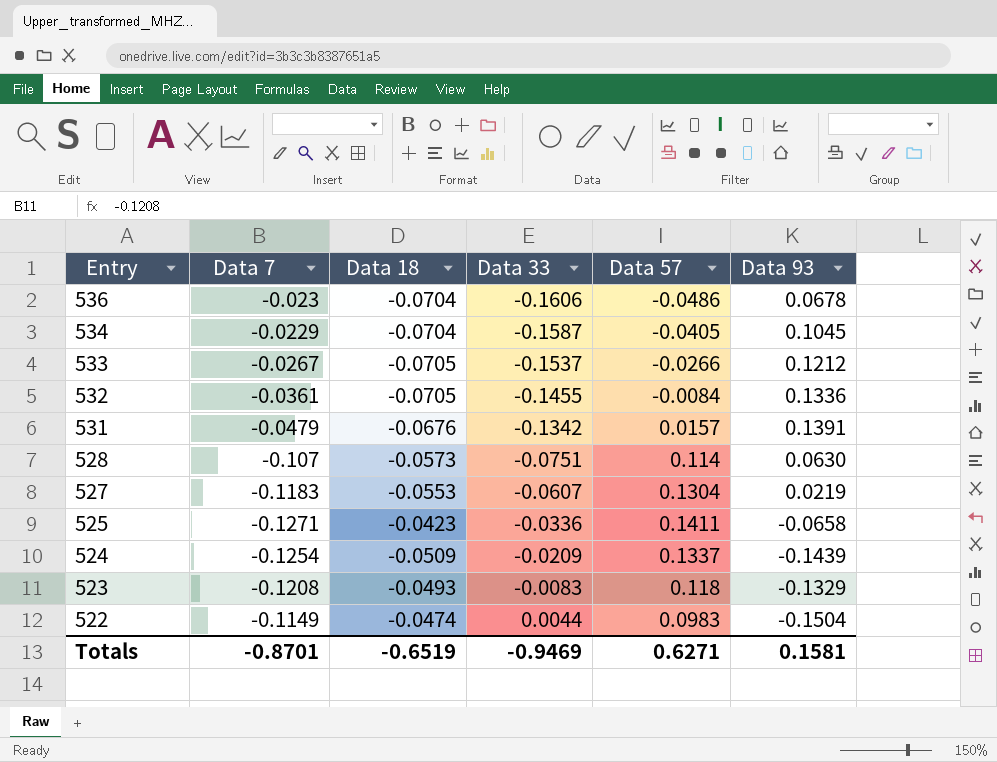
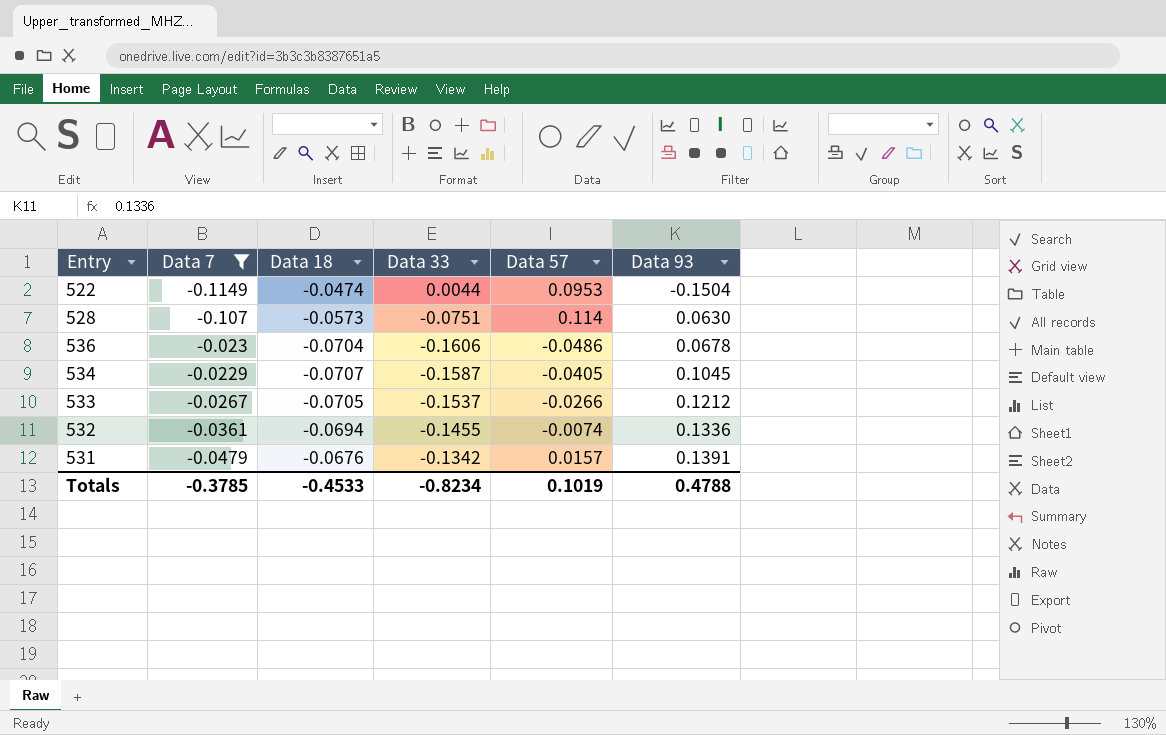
filter: none -> Data 7 >= -0.1149
row order: Entry descending -> Data 93 ascending
522 | Data 57: 0.0983 -> 0.0953
534 | Data 18: -0.0704 -> -0.0707
532 | Data 18: -0.0705 -> -0.0694
532 | Data 57: -0.0084 -> -0.0074
Totals | Data 7: -0.8701 -> -0.3785
Totals | Data 18: -0.6519 -> -0.4533
Totals | Data 33: -0.9469 -> -0.8234
Totals | Data 57: 0.6271 -> 0.1019
Totals | Data 93: 0.1581 -> 0.4788

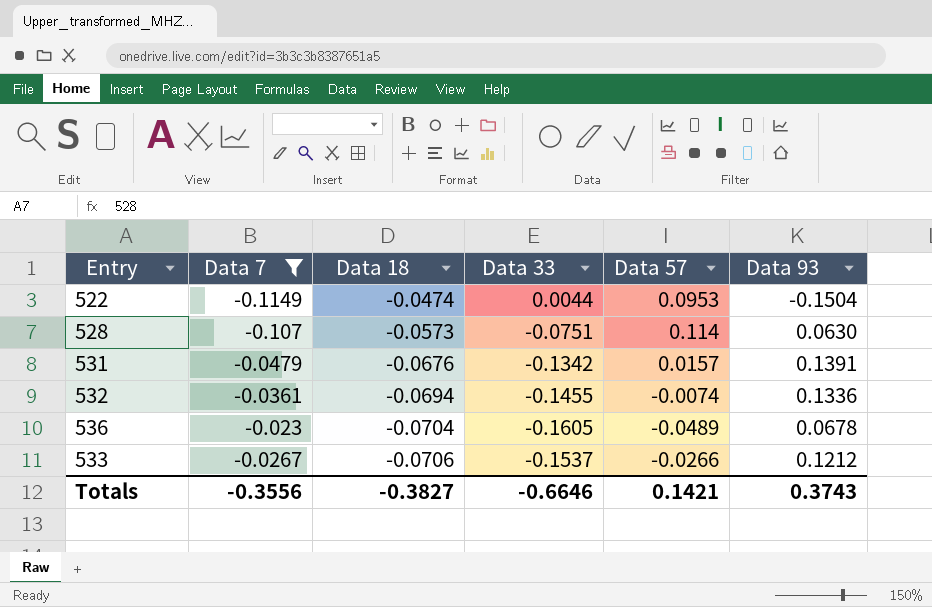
row order: Data 93 ascending -> Data 18 descending
row 534: -0.0229 | -0.0707 | -0.1587 | -0.0405 | 0.1045 -> none
536 | Data 33: -0.1606 -> -0.1605
536 | Data 57: -0.0486 -> -0.0489
533 | Data 18: -0.0705 -> -0.0706
Totals | Data 7: -0.3785 -> -0.3556
Totals | Data 18: -0.4533 -> -0.3827
Totals | Data 33: -0.8234 -> -0.6646
Totals | Data 57: 0.1019 -> 0.1421
Totals | Data 93: 0.4788 -> 0.3743

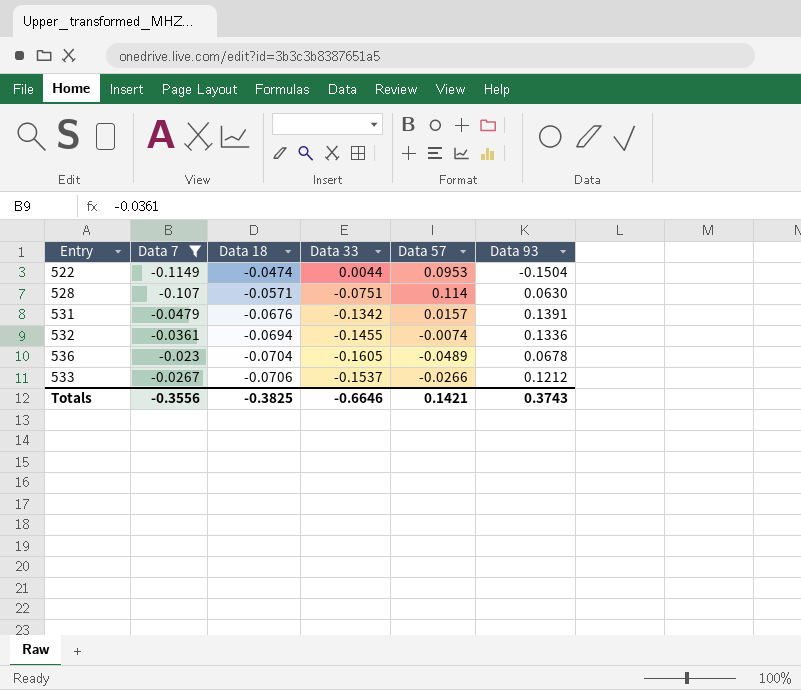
528 | Data 18: -0.0573 -> -0.0571
Totals | Data 18: -0.3827 -> -0.3825

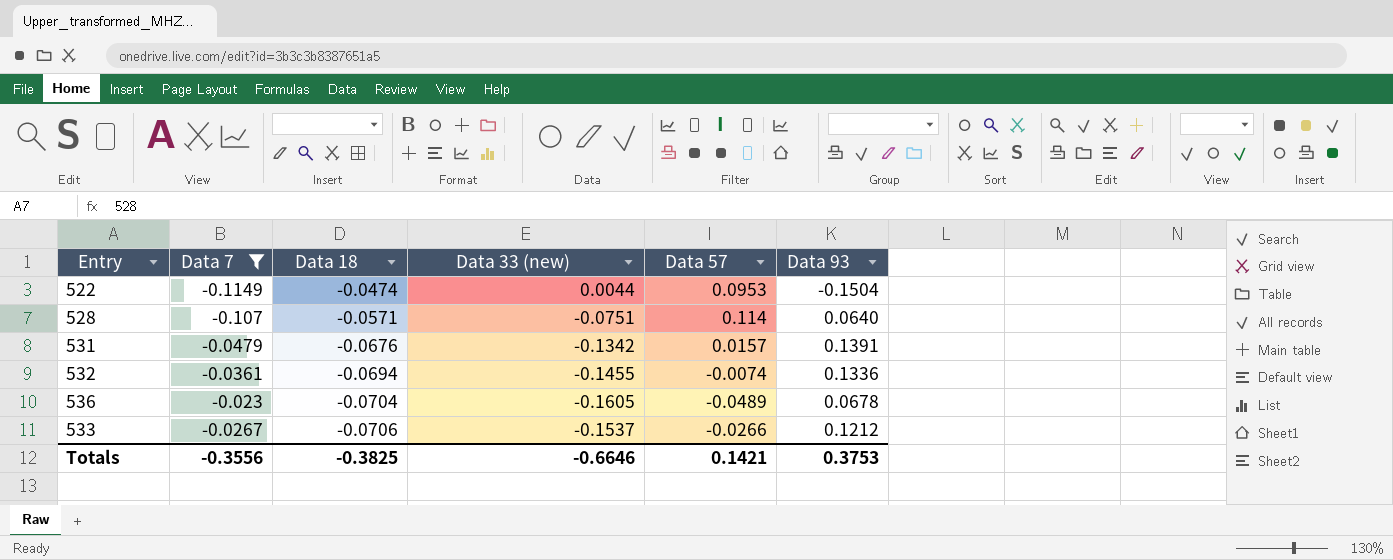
column name: Data 33 -> Data 33 (new)
528 | Data 93: 0.0630 -> 0.0640
Totals | Data 93: 0.3743 -> 0.3753

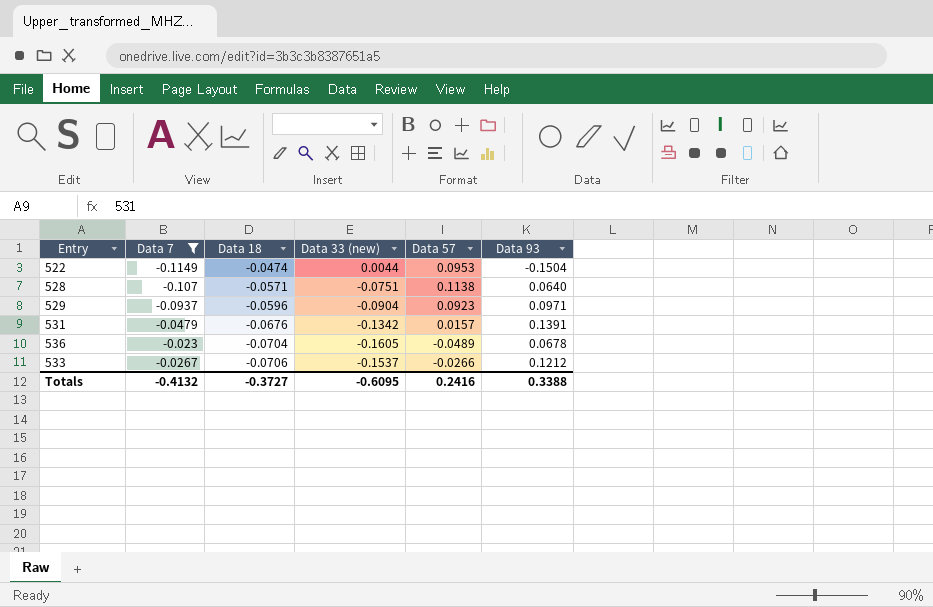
row 532: -0.0361 | -0.0694 | -0.1455 | -0.0074 | 0.1336 -> none
528 | Data 57: 0.114 -> 0.1138
row 529: none -> -0.0937 | -0.0596 | -0.0904 | 0.0923 | 0.0971
Totals | Data 7: -0.3556 -> -0.4132
Totals | Data 18: -0.3825 -> -0.3727
Totals | Data 33 (new): -0.6646 -> -0.6095
Totals | Data 57: 0.1421 -> 0.2416
Totals | Data 93: 0.3753 -> 0.3388

